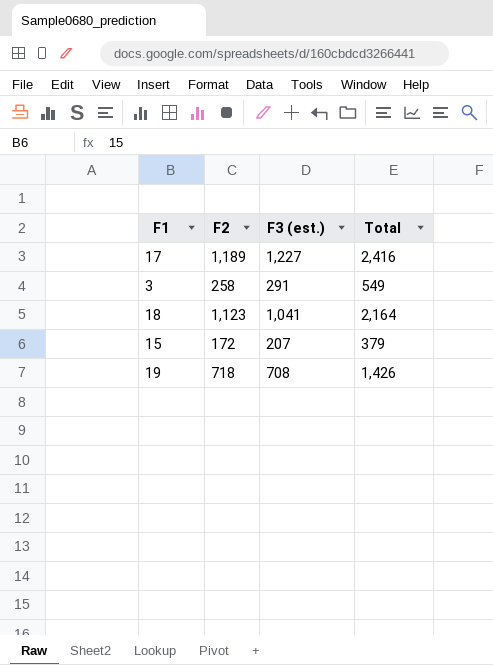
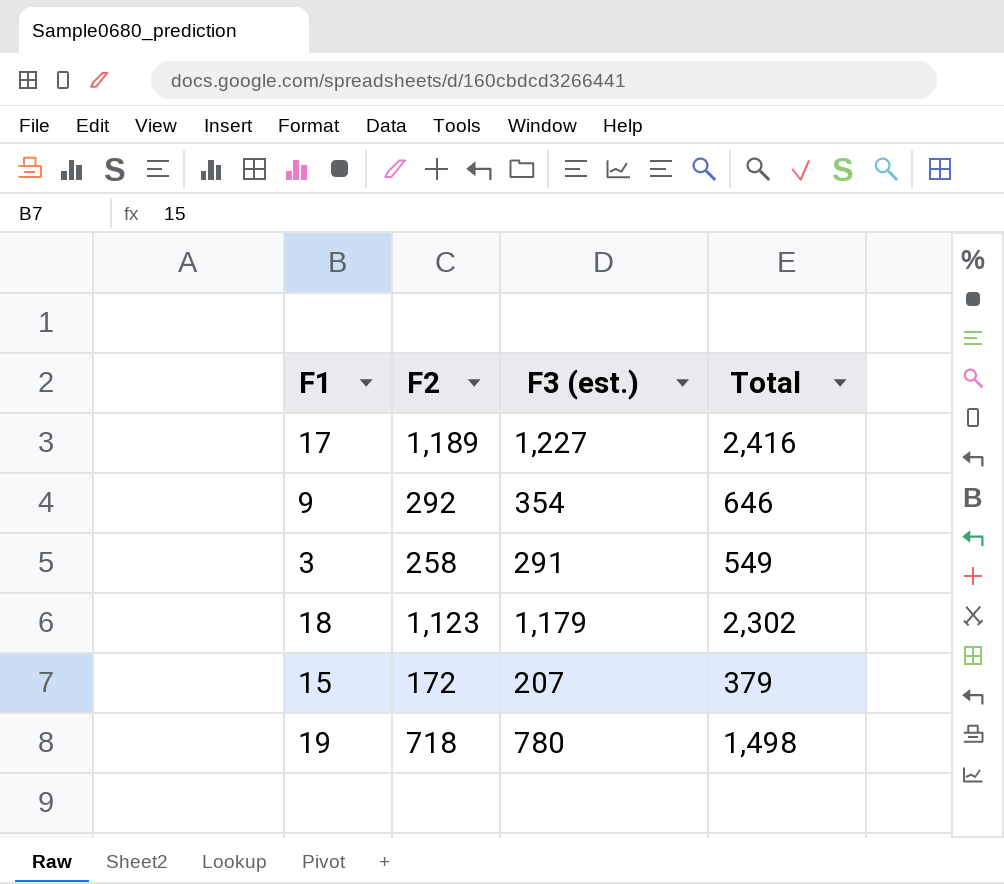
row 9: none -> 292 | 354 | 646
18 | F3 (est.): 1,041 -> 1,179
18 | Total: 2,164 -> 2,302
19 | F3 (est.): 708 -> 780
19 | Total: 1,426 -> 1,498

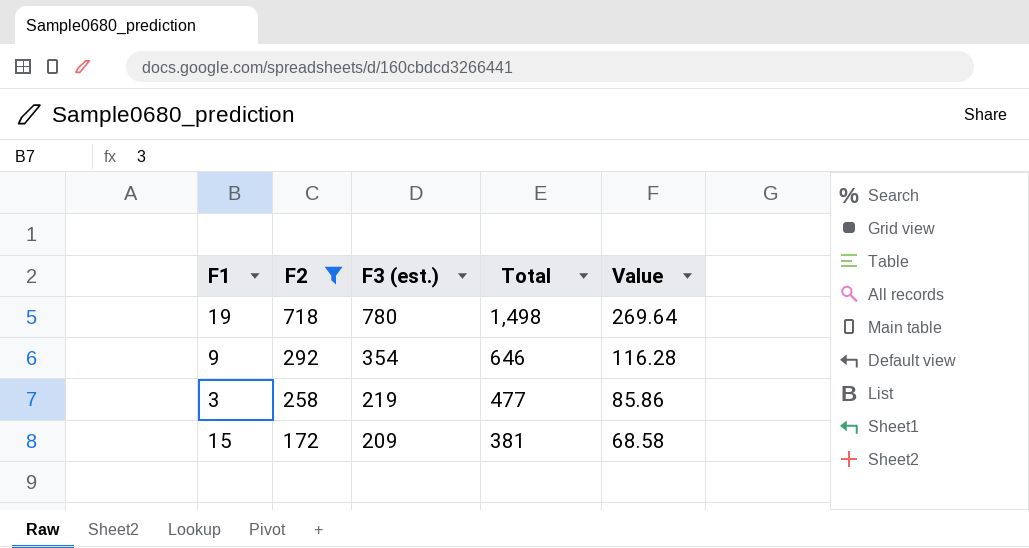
filter: none -> F2 <= 718
row order: none -> F2 descending
column Value | formula: none -> [Total] * 0.18
3 | F3 (est.): 291 -> 219
3 | Total: 549 -> 477
15 | F3 (est.): 207 -> 209
15 | Total: 379 -> 381

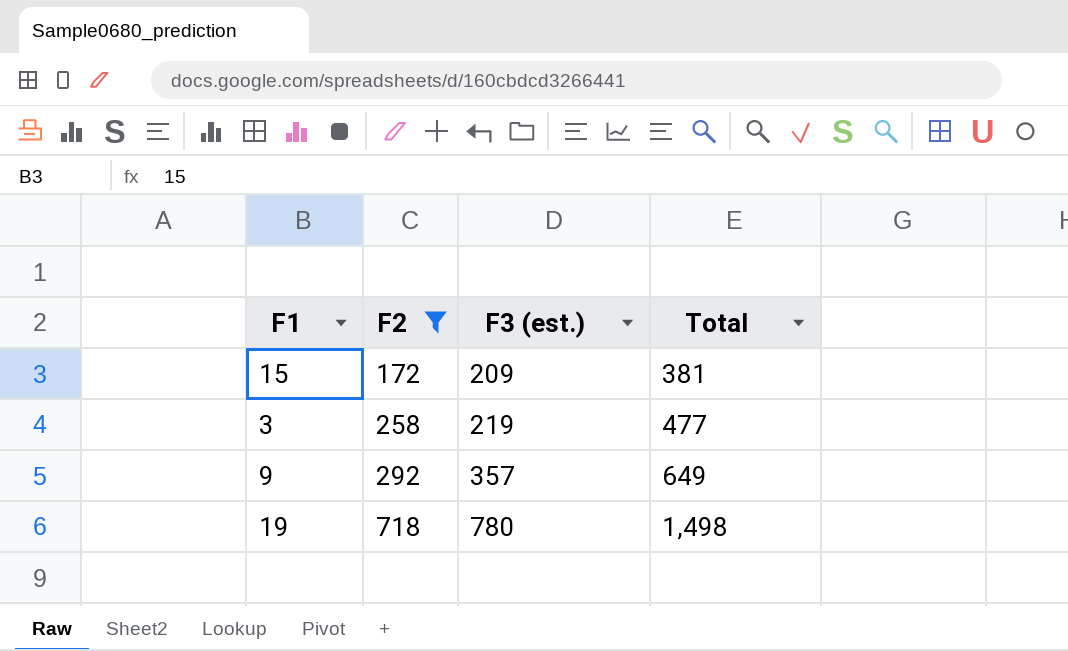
row order: F2 descending -> F2 ascending
column Value | formula: [Total] * 0.18 -> none
9 | F3 (est.): 354 -> 357
9 | Total: 646 -> 649

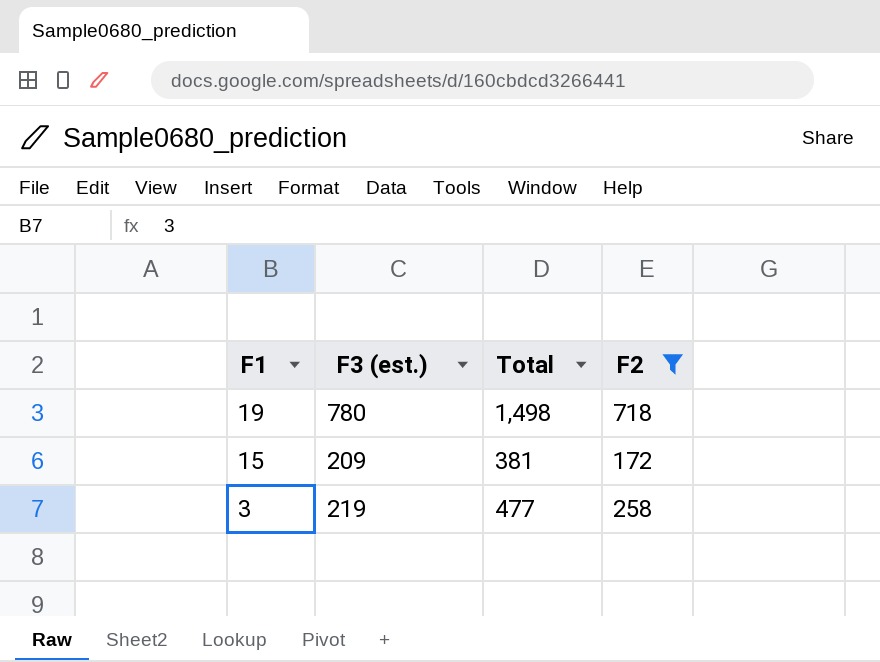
row order: F2 ascending -> F1 descending
column F2 | position: 2 -> 4
row 9: 292 | 357 | 649 -> none

